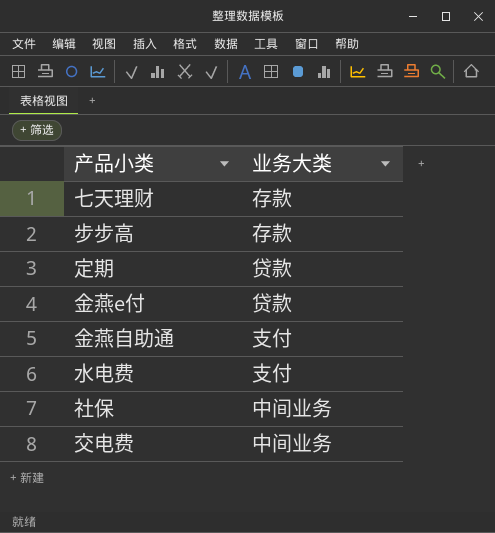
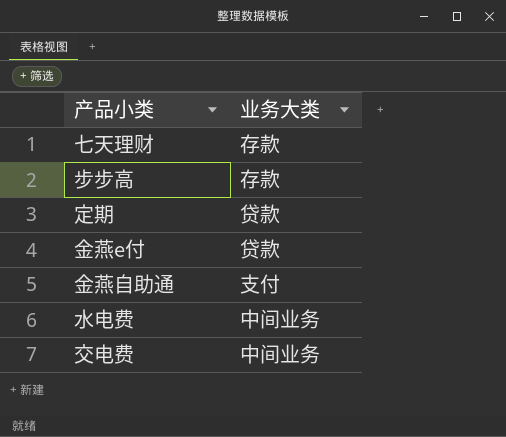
row 社保: 中间业务 -> none
水电费 | 业务大类: 支付 -> 中间业务

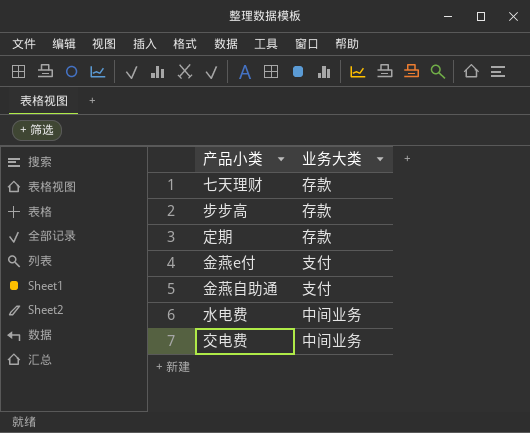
定期 | 业务大类: 贷款 -> 存款
金燕e付 | 业务大类: 贷款 -> 支付

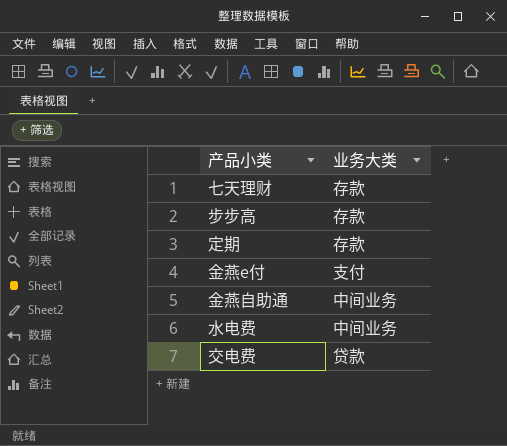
金燕自助通 | 业务大类: 支付 -> 中间业务
交电费 | 业务大类: 中间业务 -> 贷款

